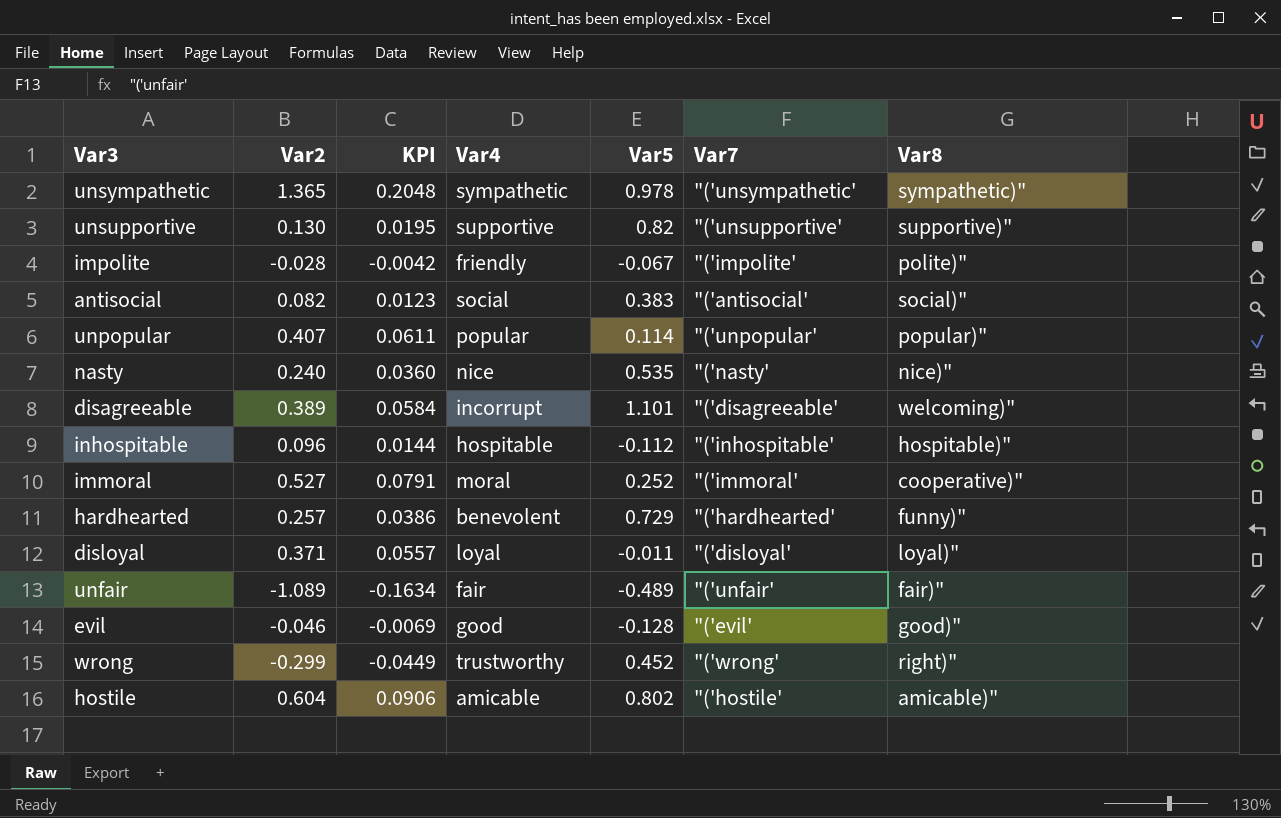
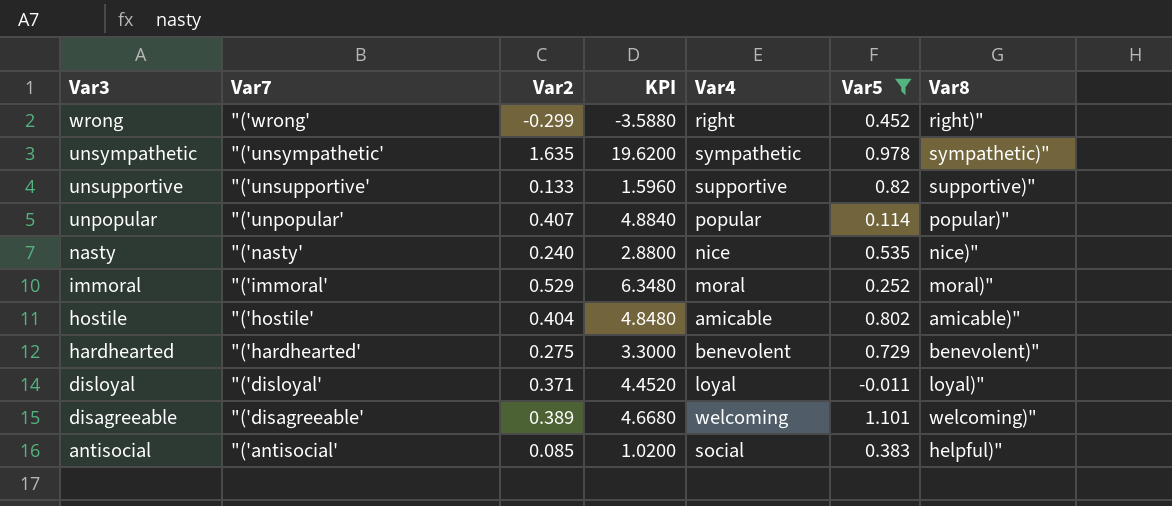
filter: none -> Var5 >= -0.011
row order: none -> Var3 descending
column Var7 | position: 6 -> 2
column KPI | formula: [Var2] * 0.15 -> [Var2] * 12
wrong | Var4: trustworthy -> right
unsympathetic | Var2: 1.365 -> 1.635
unsupportive | Var2: 0.130 -> 0.133
immoral | Var2: 0.527 -> 0.529
immoral | Var8: cooperative)" -> moral)"
hostile | Var2: 0.604 -> 0.404
hardhearted | Var2: 0.257 -> 0.275
hardhearted | Var8: funny)" -> benevolent)"
disagreeable | Var4: incorrupt -> welcoming
antisocial | Var2: 0.082 -> 0.085
antisocial | Var8: social)" -> helpful)"

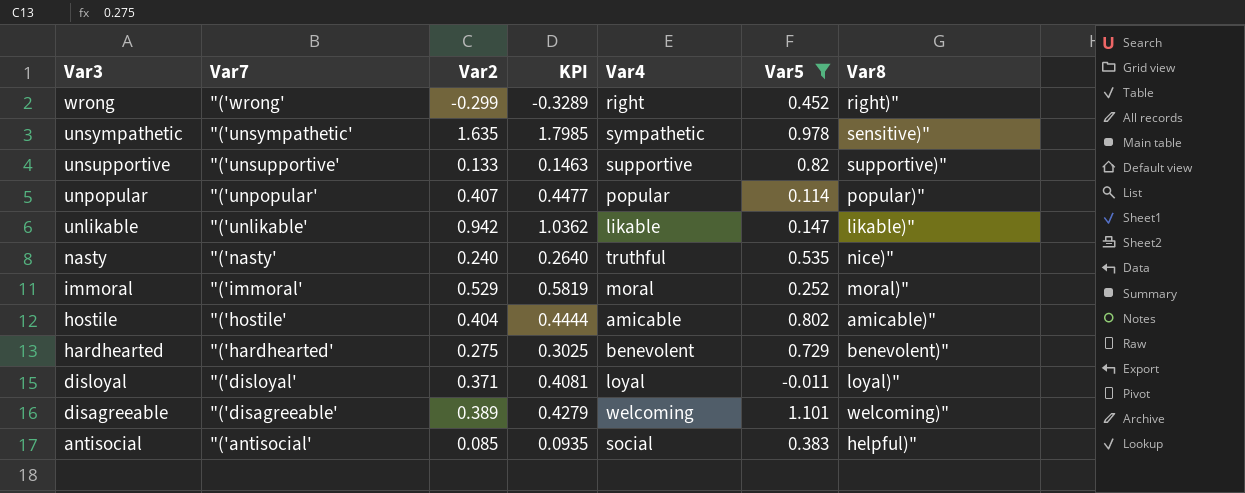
column KPI | formula: [Var2] * 12 -> [Var2] * 1.1
unsympathetic | Var8: sympathetic)" -> sensitive)"
row unlikable: none -> "('unlikable' | 0.942 | 1.0362 | likable | 0.147 | likable)"
nasty | Var4: nice -> truthful

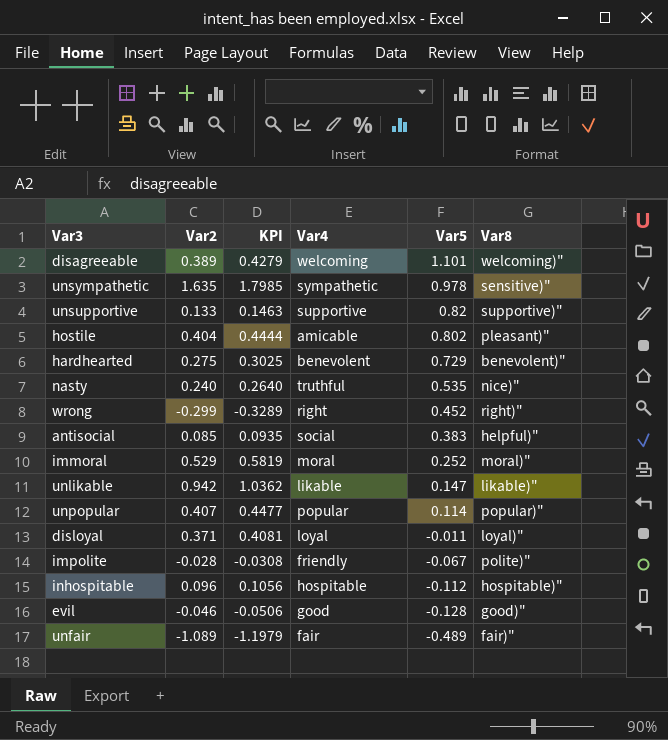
filter: Var5 >= -0.011 -> none
row order: Var3 descending -> Var5 descending
column Var7 | position: 2 -> none
hostile | Var8: amicable)" -> pleasant)"

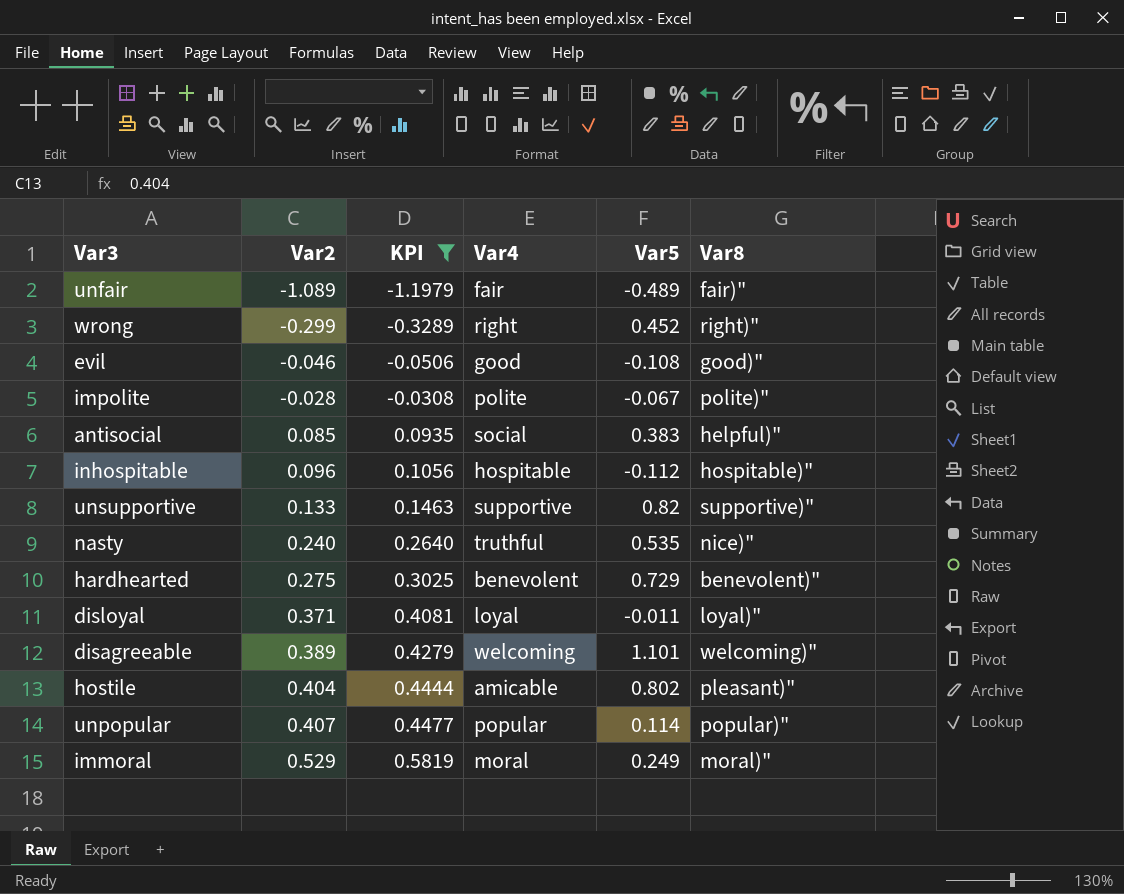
filter: none -> KPI <= 0.5819
row order: Var5 descending -> Var2 ascending
evil | Var5: -0.128 -> -0.108
impolite | Var4: friendly -> polite
immoral | Var5: 0.252 -> 0.249

